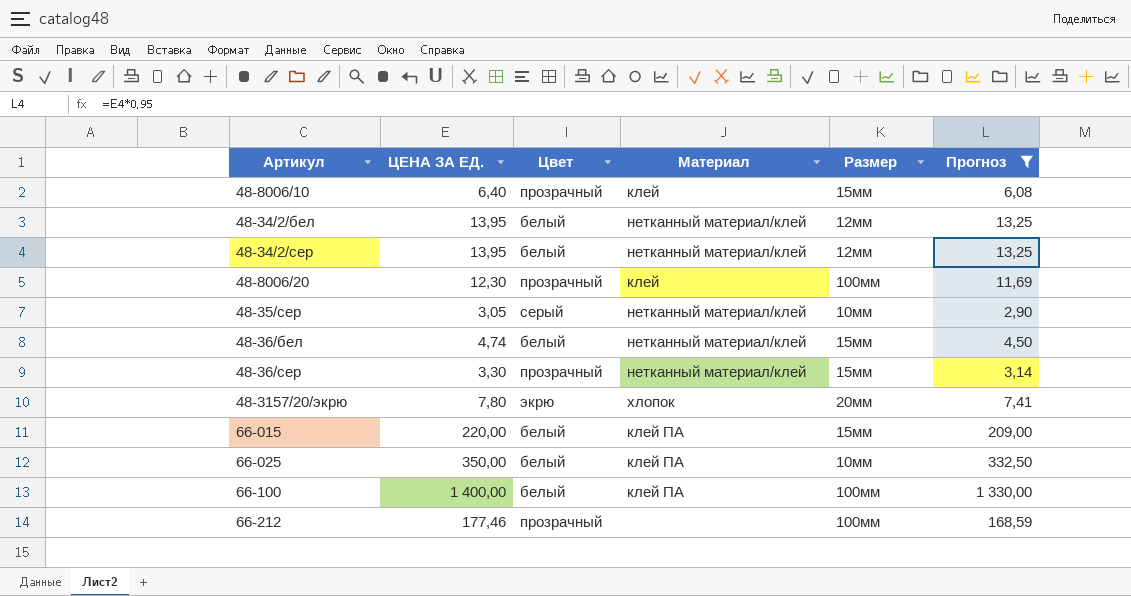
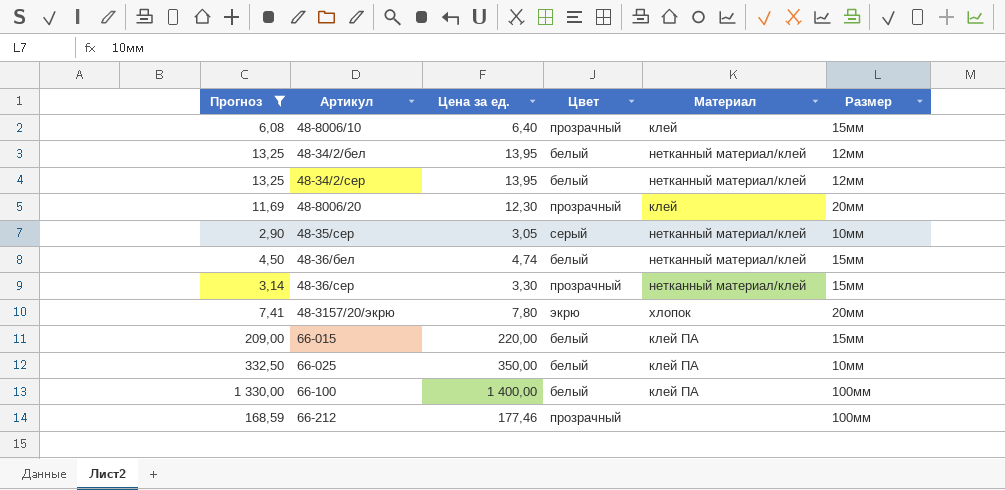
column Прогноз | position: 6 -> 1
column name: ЦЕНА ЗА ЕД. -> Цена за ед.
48-8006/20 | Размер: 100мм -> 20мм

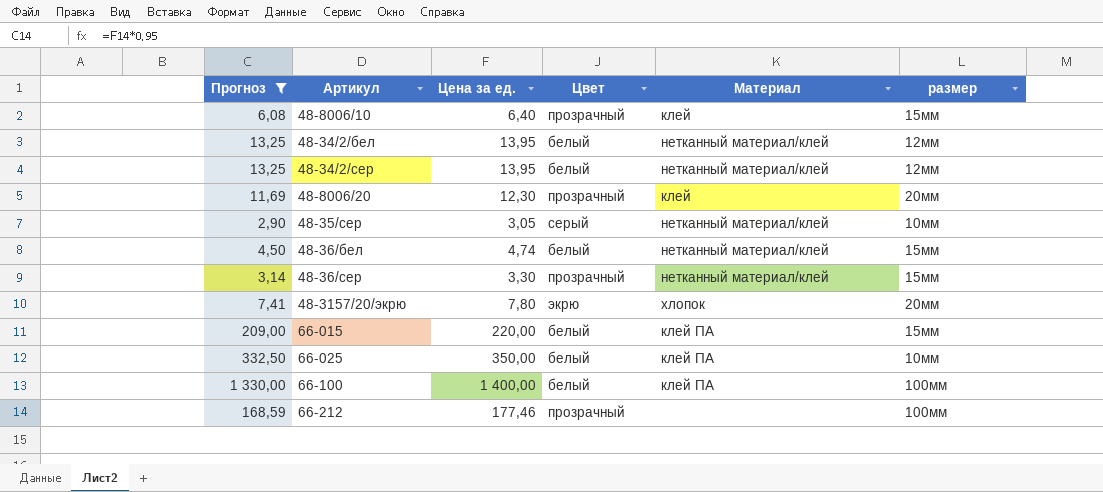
column name: Размер -> размер

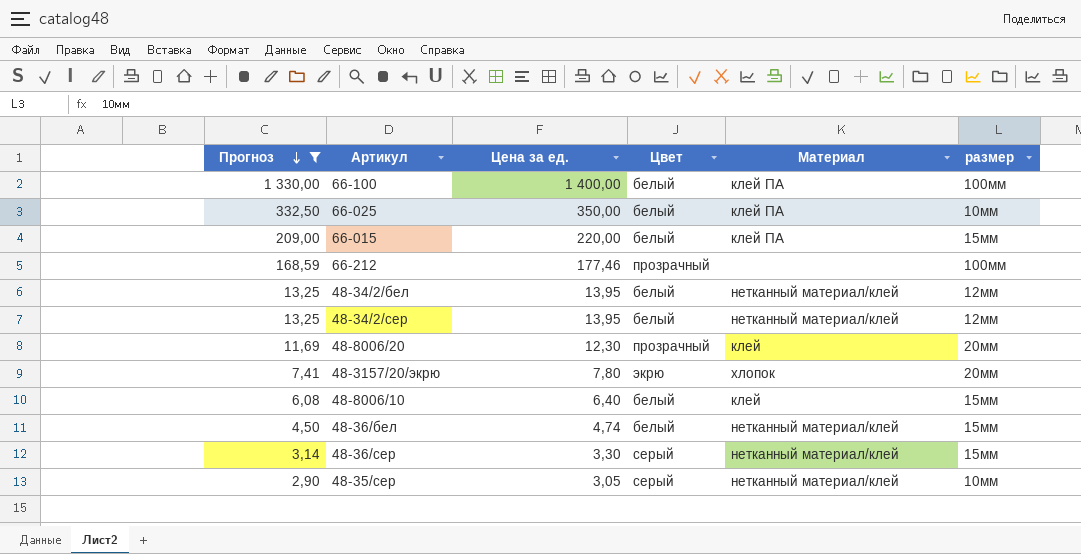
row order: none -> Прогноз descending
48-8006/10 | Цвет: прозрачный -> белый
48-36/сер | Цвет: прозрачный -> серый

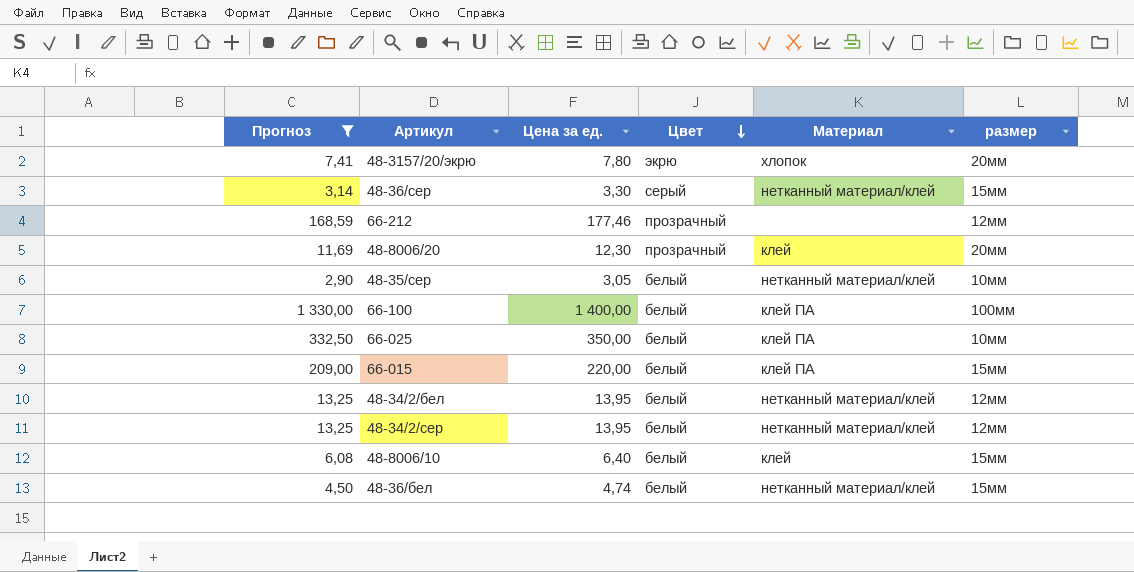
row order: Прогноз descending -> Цвет descending
66-212 | размер: 100мм -> 12мм
48-35/сер | Цвет: серый -> белый

